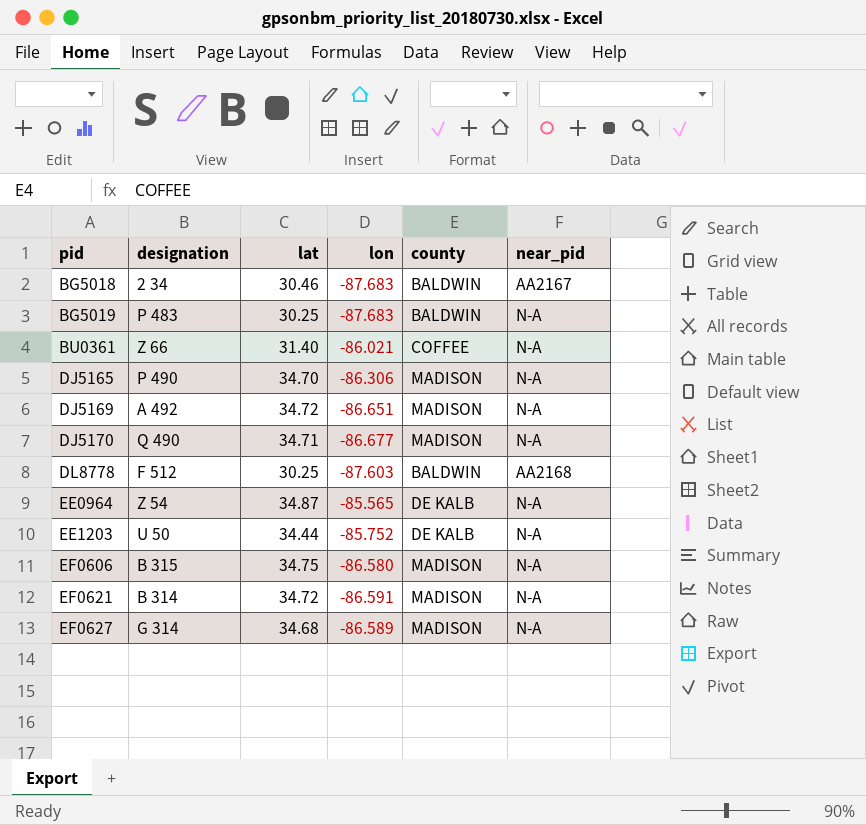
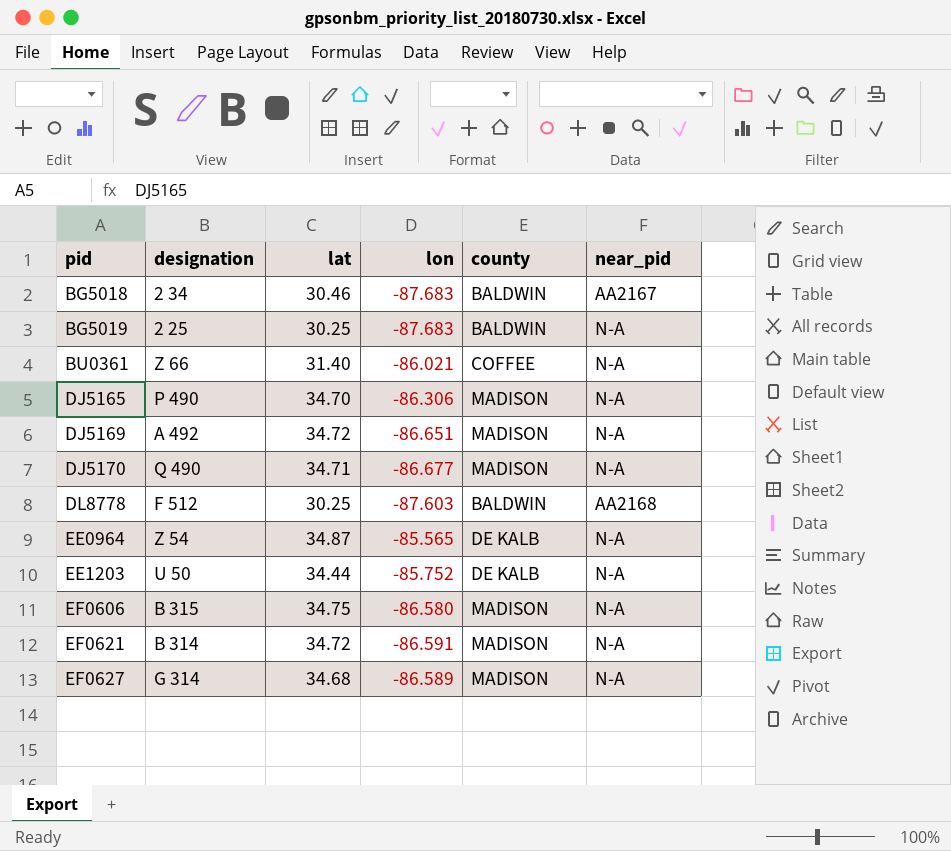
BG5019 | designation: P 483 -> 2 25

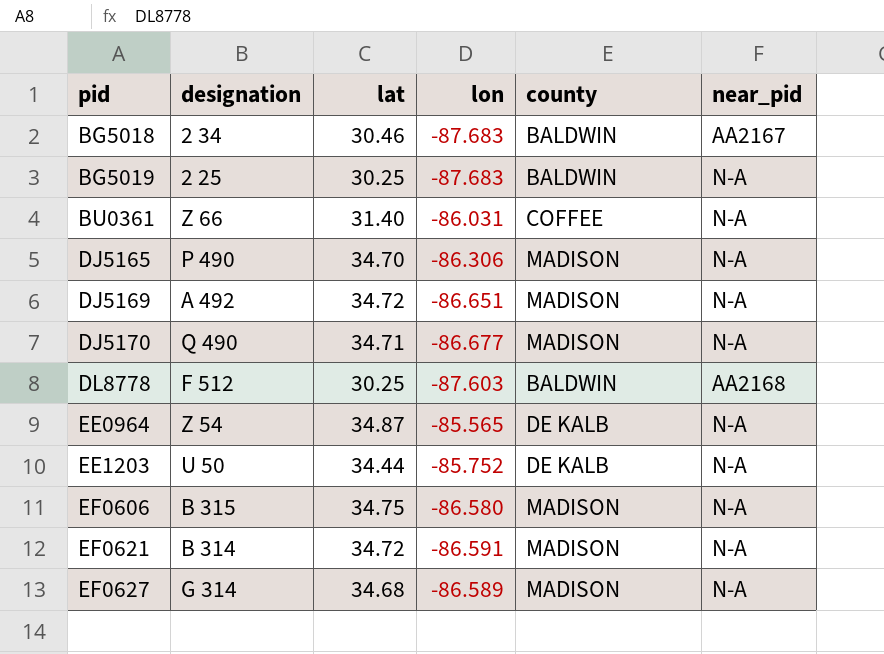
BU0361 | lon: -86.021 -> -86.031

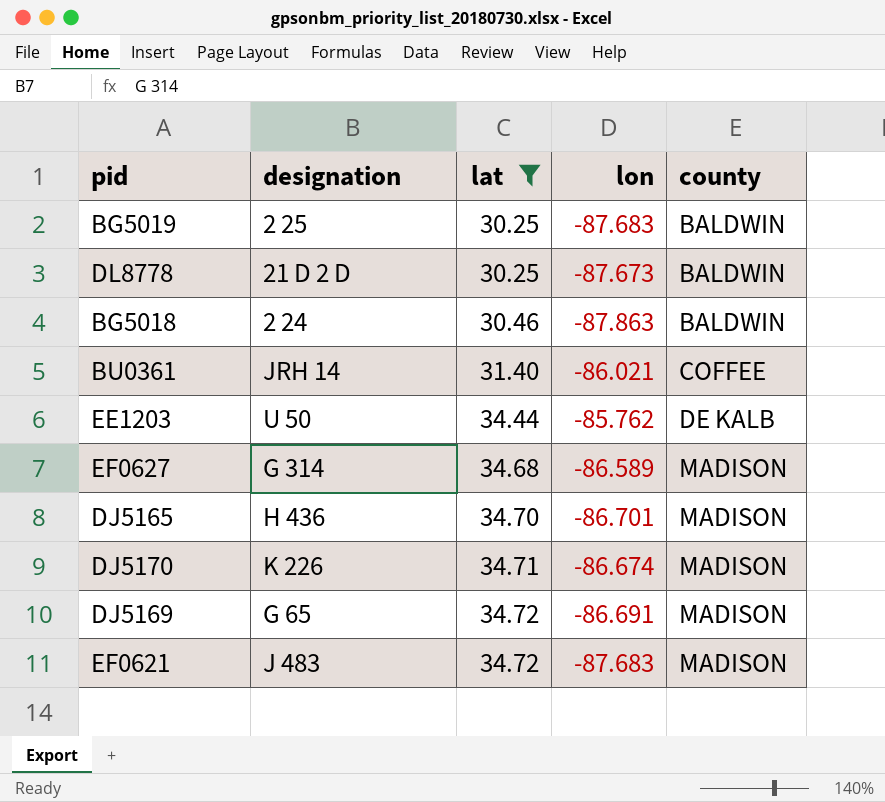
filter: none -> lat <= 34.72
row order: pid ascending -> lat ascending
column near_pid | position: 6 -> none
DL8778 | designation: F 512 -> 21 D 2 D
DL8778 | lon: -87.603 -> -87.673
BG5018 | designation: 2 34 -> 2 24
BG5018 | lon: -87.683 -> -87.863
BU0361 | designation: Z 66 -> JRH 14
BU0361 | lon: -86.031 -> -86.021
EE1203 | lon: -85.752 -> -85.762
DJ5165 | designation: P 490 -> H 436
DJ5165 | lon: -86.306 -> -86.701
DJ5170 | designation: Q 490 -> K 226
DJ5170 | lon: -86.677 -> -86.674
DJ5169 | designation: A 492 -> G 65
DJ5169 | lon: -86.651 -> -86.691
EF0621 | designation: B 314 -> J 483
EF0621 | lon: -86.591 -> -87.683

